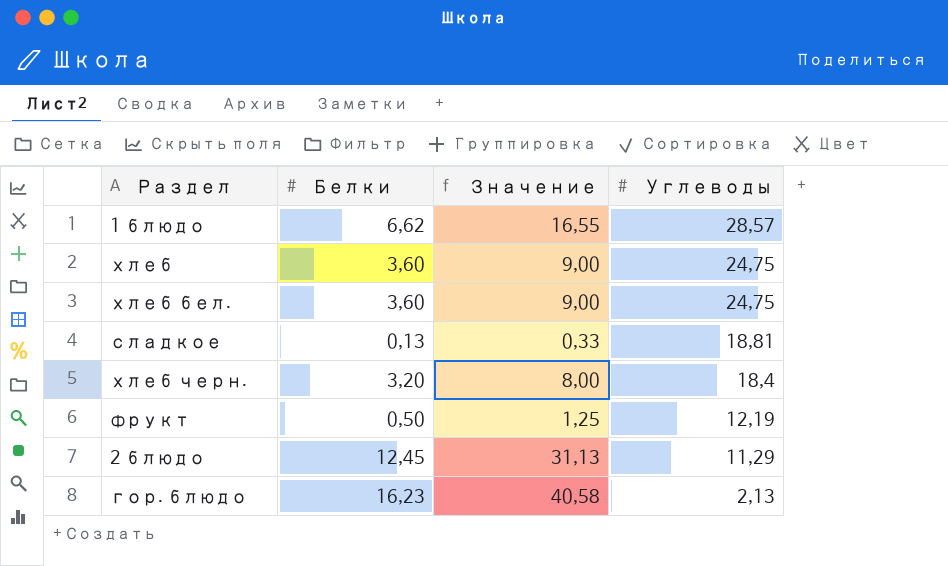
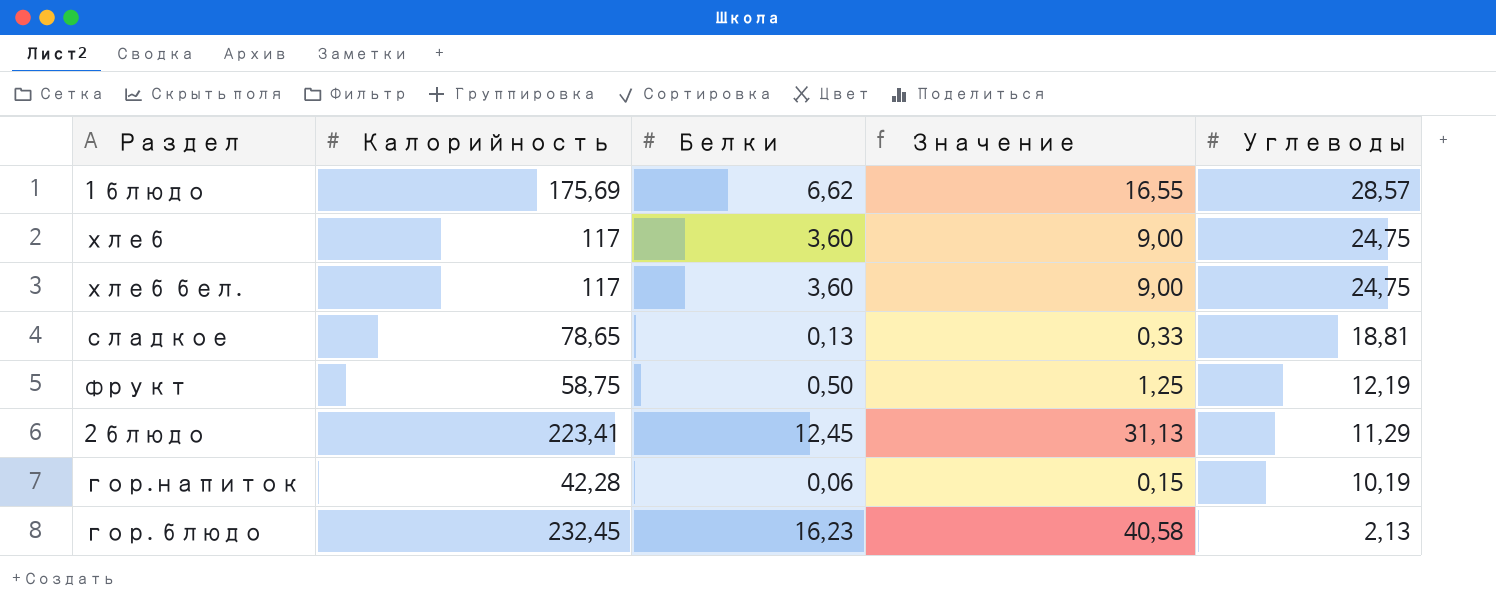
column Калорийность | position: none -> 2
row хлеб черн.: 3,20 | 8,00 | 18,4 -> none
row гор.напиток: none -> 42,28 | 0,06 | 0,15 | 10,19

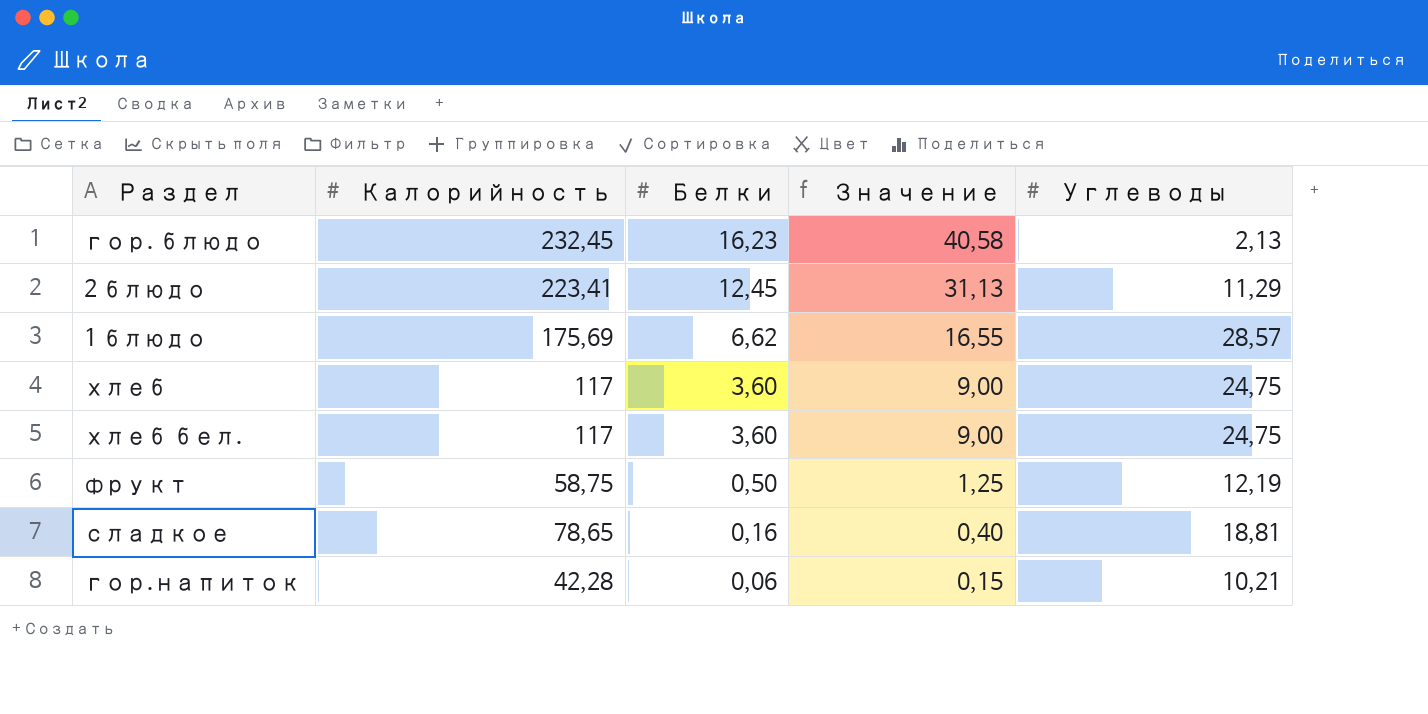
row order: Углеводы descending -> Белки descending
сладкое | Белки: 0,13 -> 0,16
сладкое | Значение: 0,33 -> 0,40
гор.напиток | Углеводы: 10,19 -> 10,21

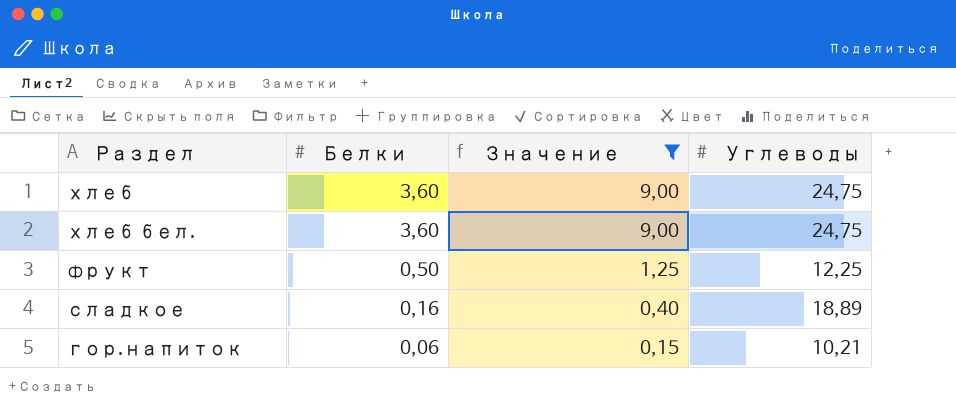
filter: none -> Значение <= 9,00
column Калорийность | position: 2 -> none
фрукт | Углеводы: 12,19 -> 12,25
сладкое | Углеводы: 18,81 -> 18,89

